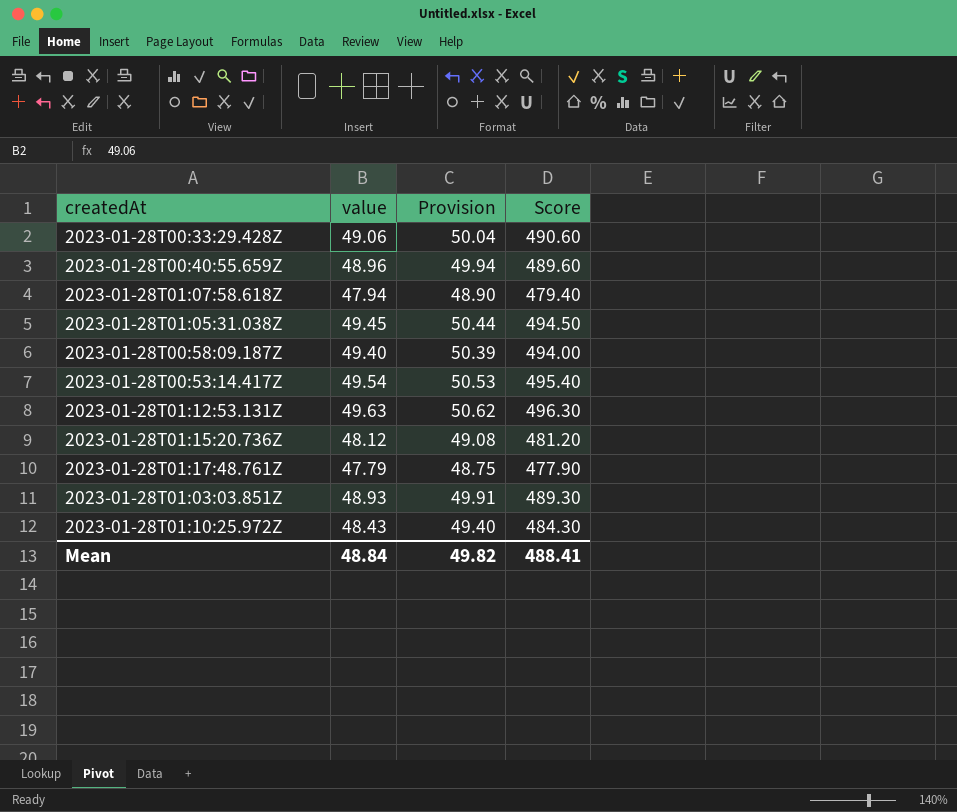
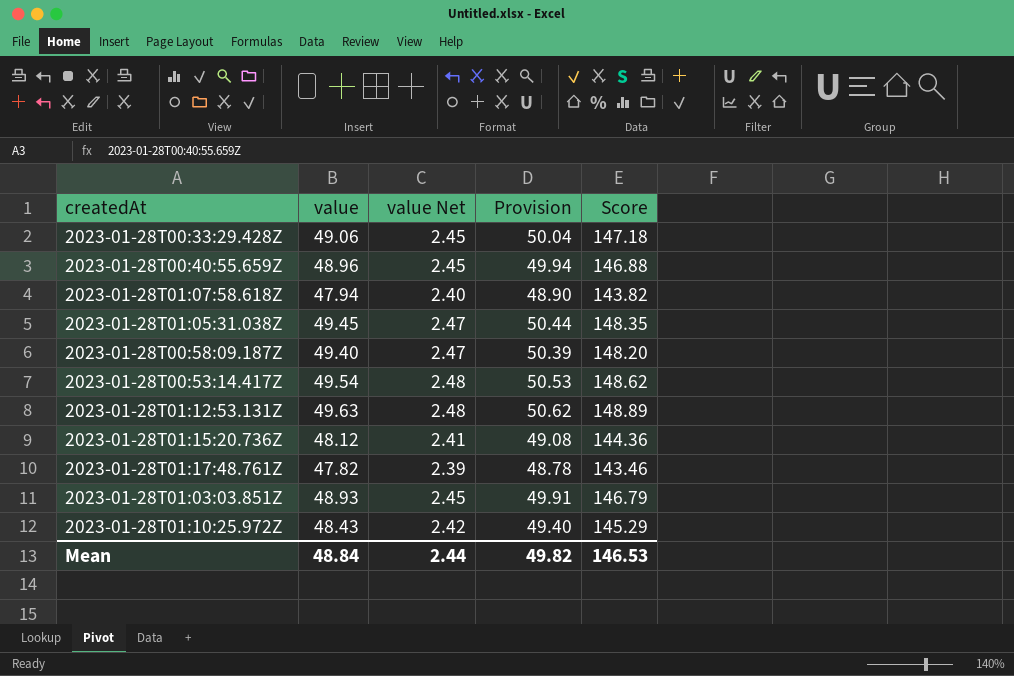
column value Net | formula: none -> [value] * 0.05
column Score | formula: [value] * 10 -> [value] * 3
2023-01-28T01:17:48.761Z | value: 47.79 -> 47.82
2023-01-28T01:17:48.761Z | Provision: 48.75 -> 48.78
Mean | Score: 488.41 -> 146.53

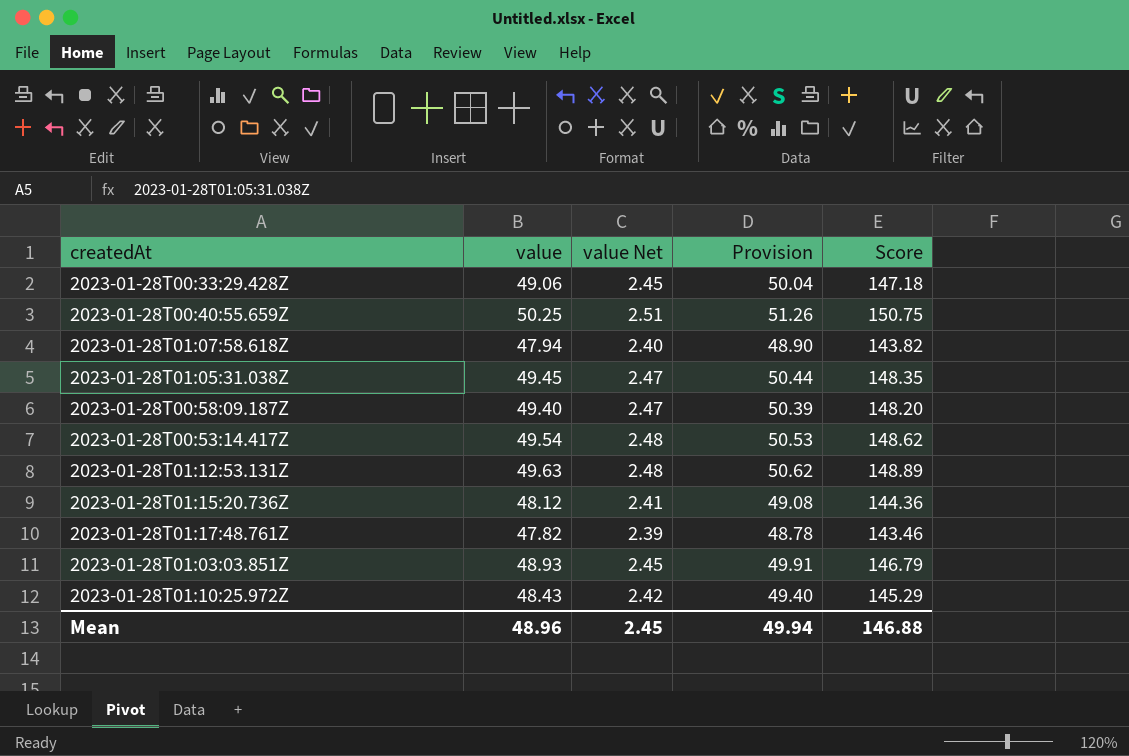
2023-01-28T00:40:55.659Z | value: 48.96 -> 50.25
2023-01-28T00:40:55.659Z | value Net: 2.45 -> 2.51
2023-01-28T00:40:55.659Z | Provision: 49.94 -> 51.26
2023-01-28T00:40:55.659Z | Score: 146.88 -> 150.75
Mean | value: 48.84 -> 48.96
Mean | value Net: 2.44 -> 2.45
Mean | Provision: 49.82 -> 49.94
Mean | Score: 146.53 -> 146.88

